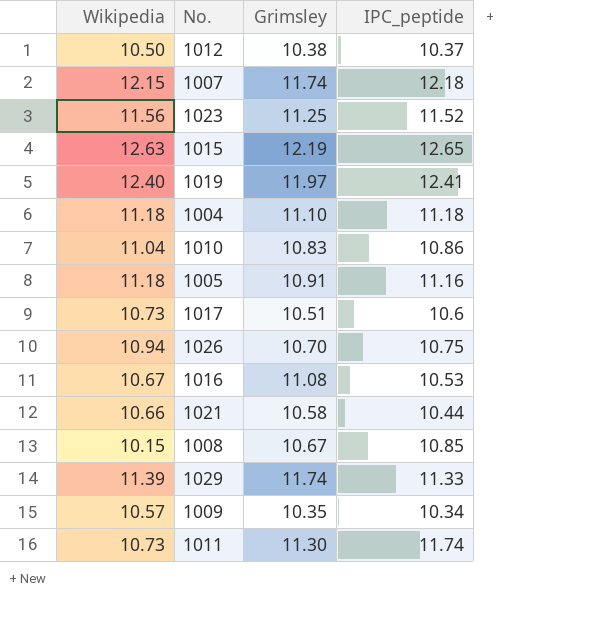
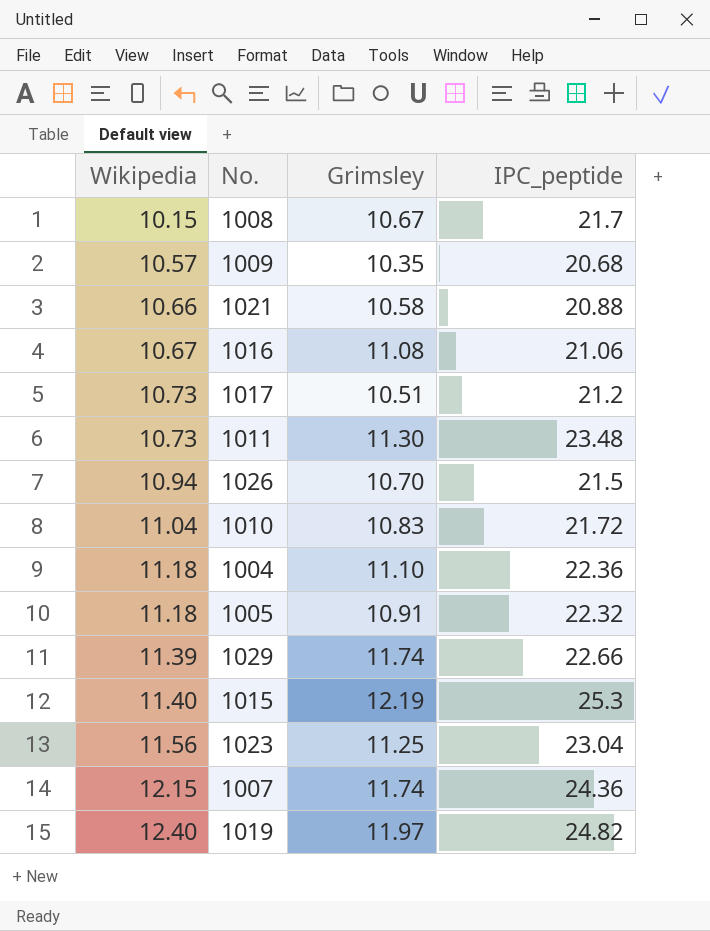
row order: none -> Wikipedia ascending
row 1012: 10.50 | 10.38 | 10.37 -> none
1008 | IPC_peptide: 10.85 -> 21.7
1009 | IPC_peptide: 10.34 -> 20.68
1021 | IPC_peptide: 10.44 -> 20.88
1016 | IPC_peptide: 10.53 -> 21.06
1017 | IPC_peptide: 10.6 -> 21.2
1011 | IPC_peptide: 11.74 -> 23.48
1026 | IPC_peptide: 10.75 -> 21.5
1010 | IPC_peptide: 10.86 -> 21.72
1004 | IPC_peptide: 11.18 -> 22.36
1005 | IPC_peptide: 11.16 -> 22.32
1029 | IPC_peptide: 11.33 -> 22.66
1015 | Wikipedia: 12.63 -> 11.40
1015 | IPC_peptide: 12.65 -> 25.3
1023 | IPC_peptide: 11.52 -> 23.04
1007 | IPC_peptide: 12.18 -> 24.36
1019 | IPC_peptide: 12.41 -> 24.82

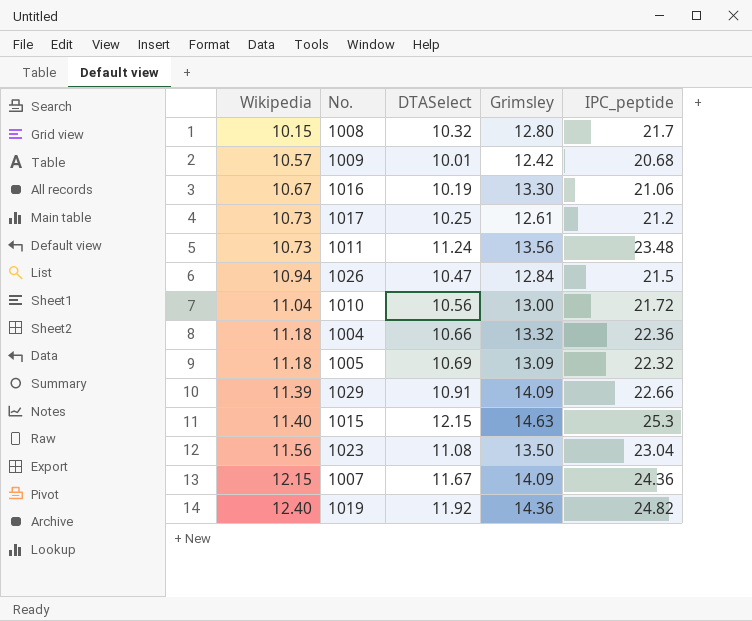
column DTASelect | position: none -> 3
row 1021: 10.66 | 10.58 | 20.88 -> none
1008 | Grimsley: 10.67 -> 12.80
1009 | Grimsley: 10.35 -> 12.42
1016 | Grimsley: 11.08 -> 13.30
1017 | Grimsley: 10.51 -> 12.61
1011 | Grimsley: 11.30 -> 13.56
1026 | Grimsley: 10.70 -> 12.84
1010 | Grimsley: 10.83 -> 13.00
1004 | Grimsley: 11.10 -> 13.32
1005 | Grimsley: 10.91 -> 13.09
1029 | Grimsley: 11.74 -> 14.09
1015 | Grimsley: 12.19 -> 14.63
1023 | Grimsley: 11.25 -> 13.50
1007 | Grimsley: 11.74 -> 14.09
1019 | Grimsley: 11.97 -> 14.36

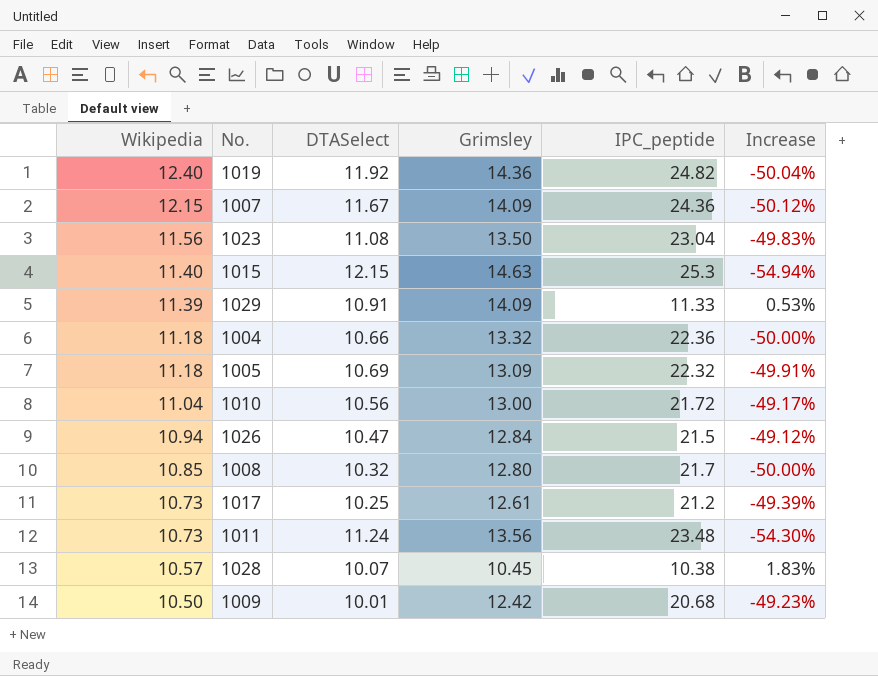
row order: Wikipedia ascending -> Wikipedia descending
column Increase | formula: none -> ([Wikipedia] - [IPC_peptide]) / [IPC_peptide]
row 1016: 10.67 | 10.19 | 13.30 | 21.06 -> none
1029 | IPC_peptide: 22.66 -> 11.33
1008 | Wikipedia: 10.15 -> 10.85
row 1028: none -> 10.57 | 10.07 | 10.45 | 10.38 | 1.83%
1009 | Wikipedia: 10.57 -> 10.50

